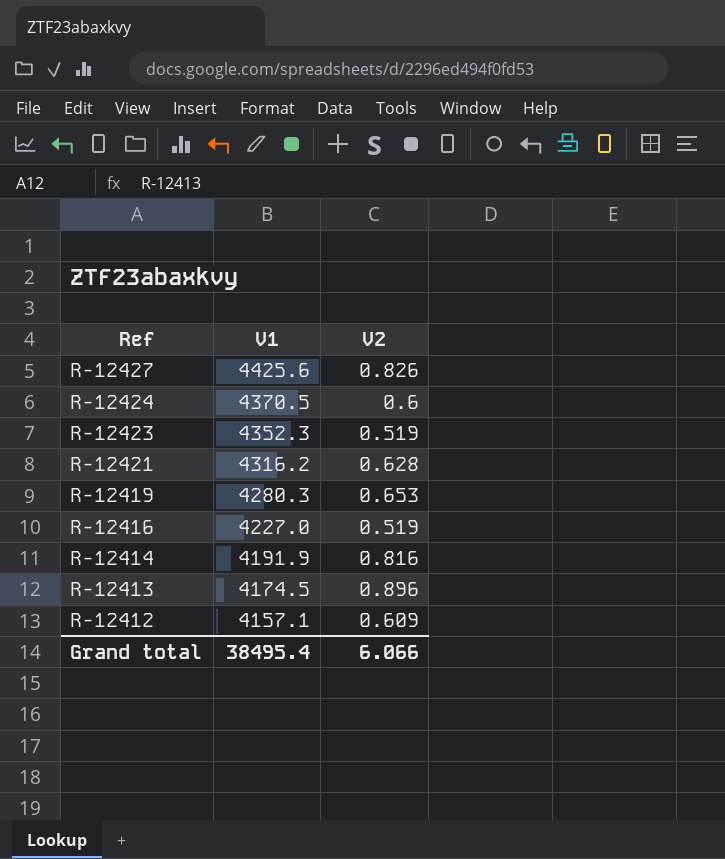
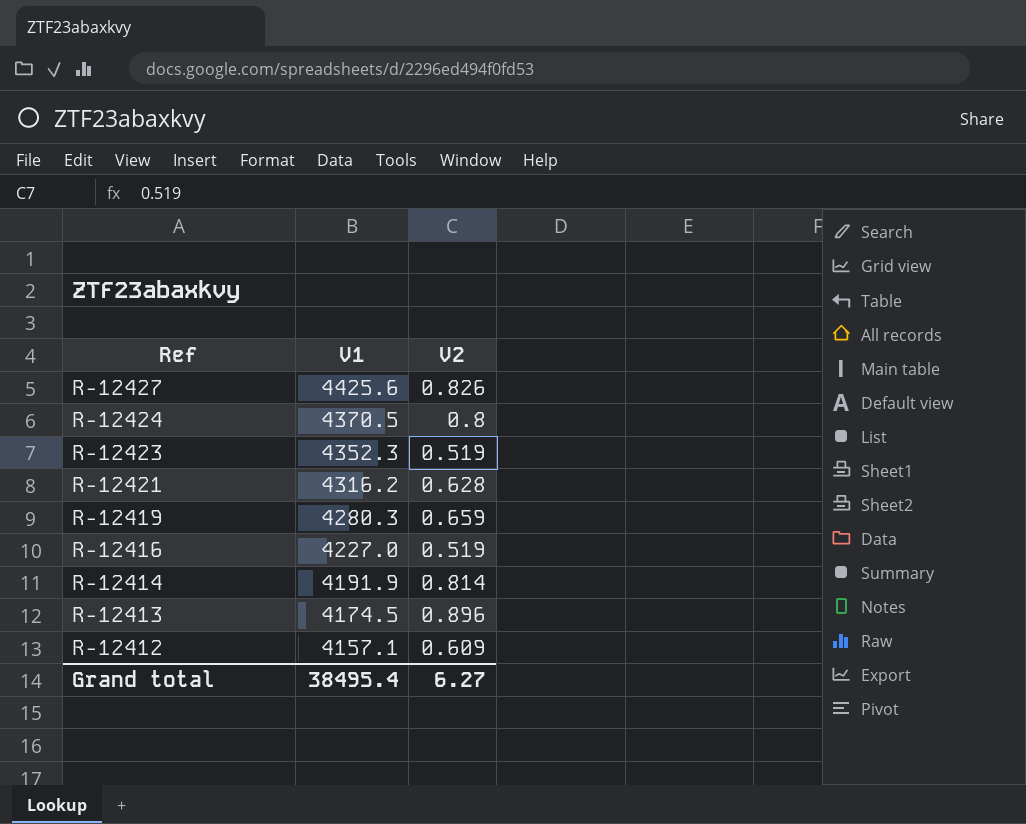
R-12424 | V2: 0.6 -> 0.8
R-12419 | V2: 0.653 -> 0.659
R-12414 | V2: 0.816 -> 0.814
Grand total | V2: 6.066 -> 6.27

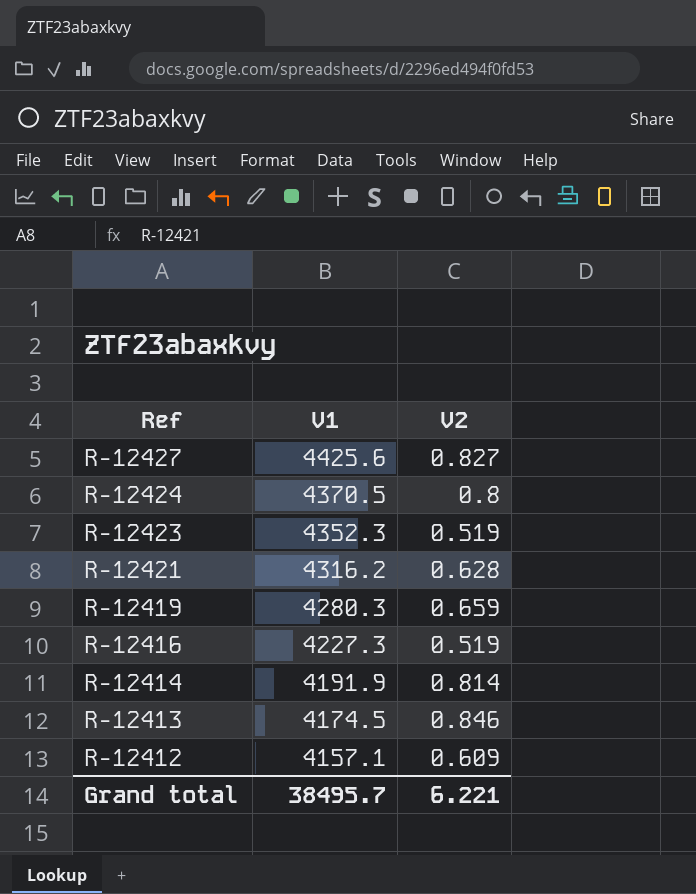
R-12427 | V2: 0.826 -> 0.827
R-12416 | V1: 4227.0 -> 4227.3
R-12413 | V2: 0.896 -> 0.846
Grand total | V1: 38495.4 -> 38495.7
Grand total | V2: 6.27 -> 6.221

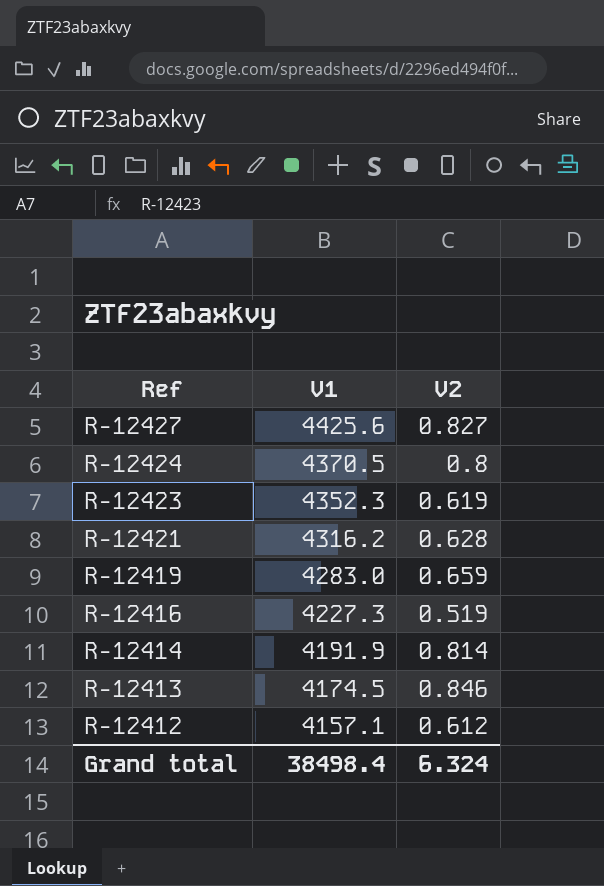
R-12423 | V2: 0.519 -> 0.619
R-12419 | V1: 4280.3 -> 4283.0
R-12412 | V2: 0.609 -> 0.612
Grand total | V1: 38495.7 -> 38498.4
Grand total | V2: 6.221 -> 6.324

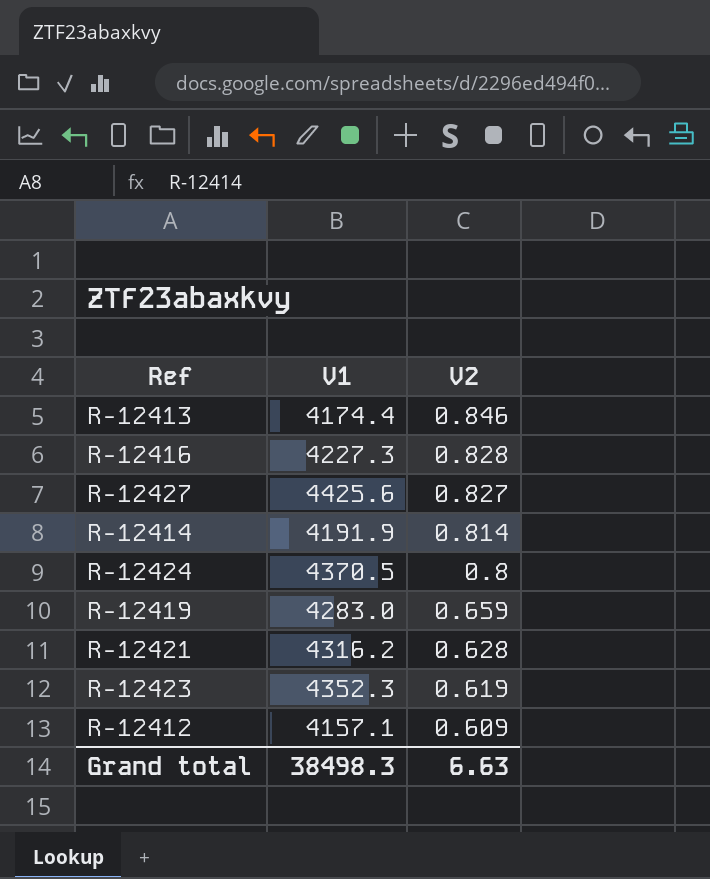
row order: Ref descending -> V2 descending
R-12413 | V1: 4174.5 -> 4174.4
R-12416 | V2: 0.519 -> 0.828
R-12412 | V2: 0.612 -> 0.609
Grand total | V1: 38498.4 -> 38498.3
Grand total | V2: 6.324 -> 6.63

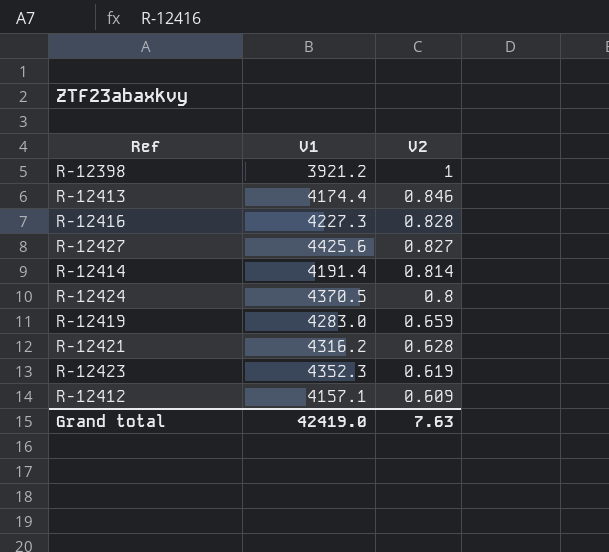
row R-12398: none -> 3921.2 | 1
R-12414 | V1: 4191.9 -> 4191.4
Grand total | V1: 38498.3 -> 42419.0
Grand total | V2: 6.63 -> 7.63

